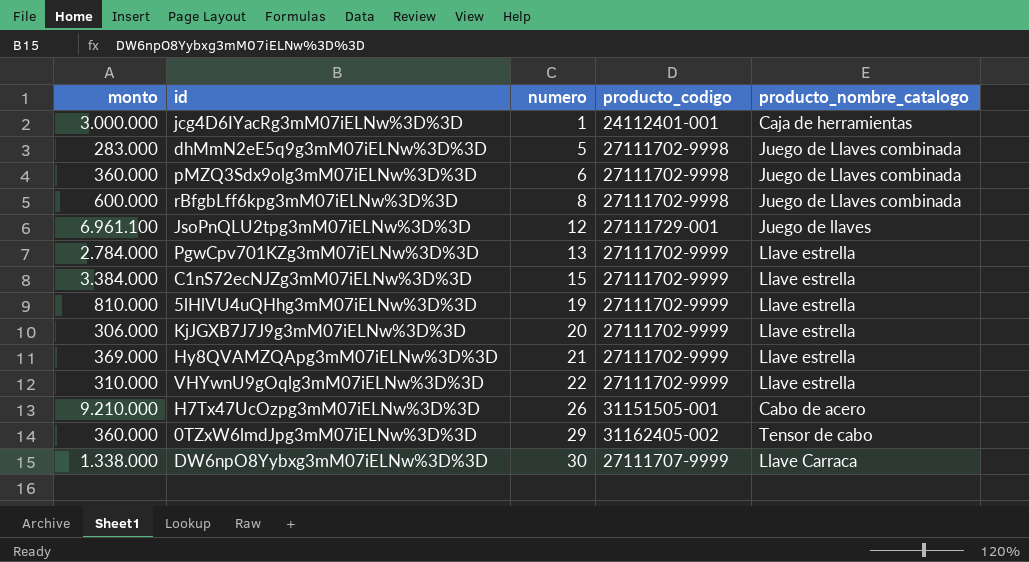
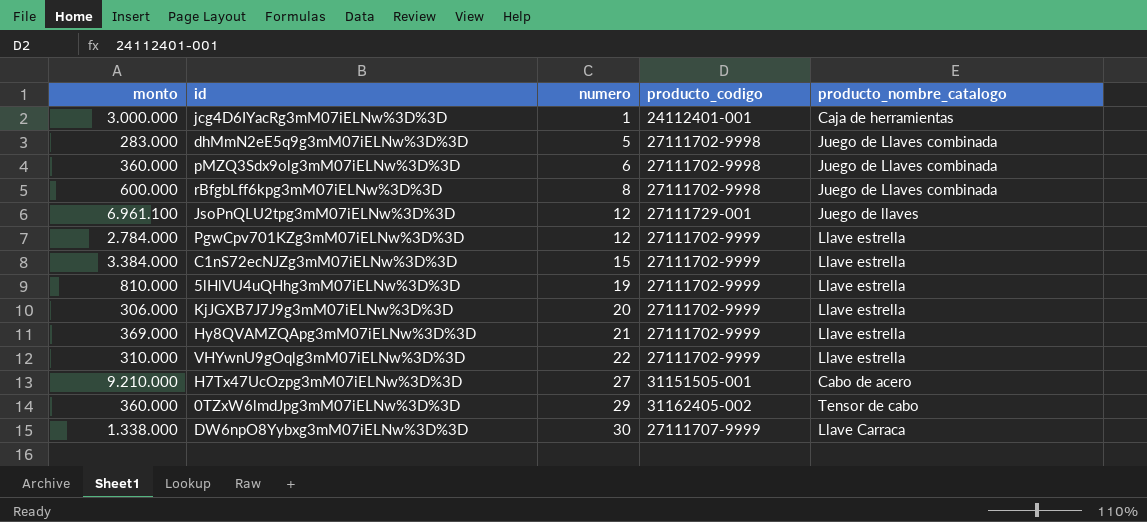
PgwCpv701KZg3mM07iELNw%3D%3D | numero: 13 -> 12
H7Tx47UcOzpg3mM07iELNw%3D%3D | numero: 26 -> 27

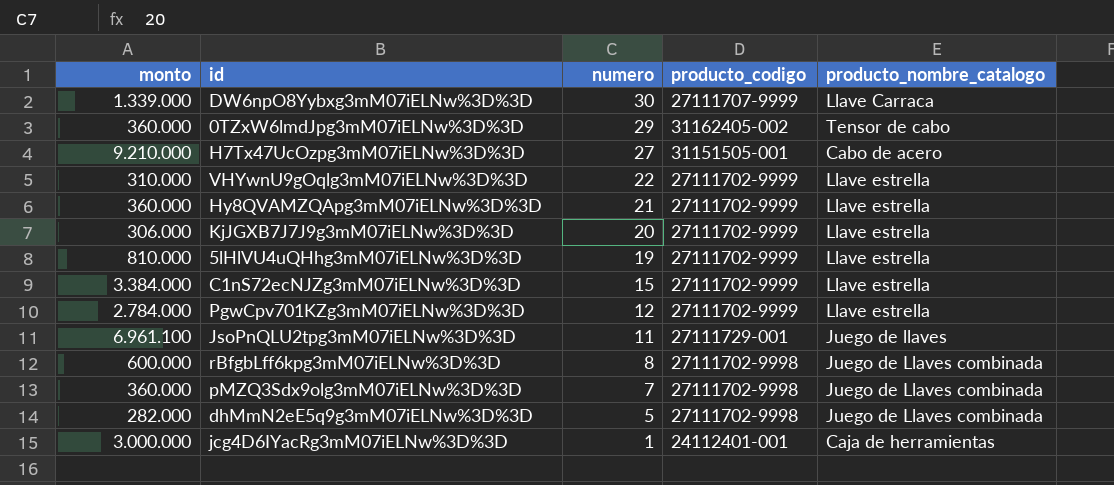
row order: numero ascending -> numero descending
DW6npO8Yybxg3mM07iELNw%3D%3D | monto: 1.338.000 -> 1.339.000
Hy8QVAMZQApg3mM07iELNw%3D%3D | monto: 369.000 -> 360.000
JsoPnQLU2tpg3mM07iELNw%3D%3D | numero: 12 -> 11
pMZQ3Sdx9olg3mM07iELNw%3D%3D | numero: 6 -> 7
dhMmN2eE5q9g3mM07iELNw%3D%3D | monto: 283.000 -> 282.000

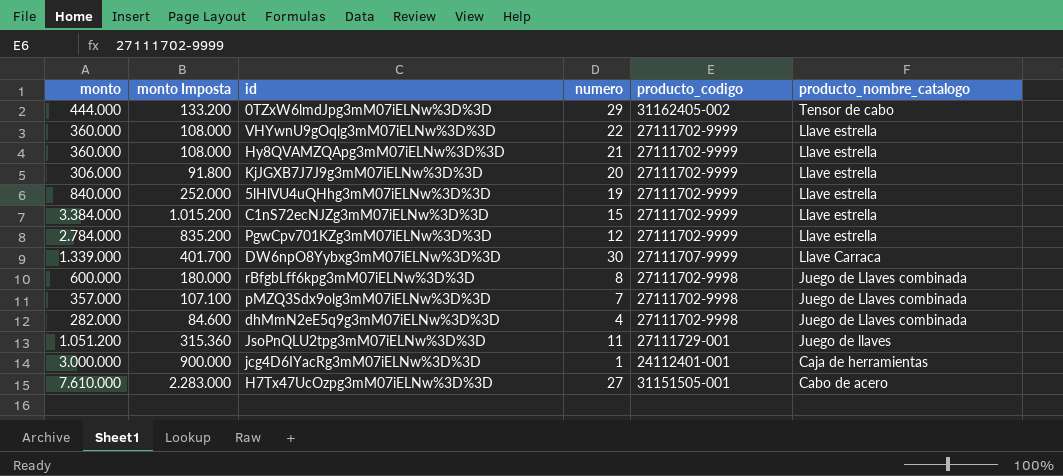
row order: numero descending -> producto_nombre_catalogo descending
column monto Imposta | formula: none -> [monto] * 0,3
0TZxW6lmdJpg3mM07iELNw%3D%3D | monto: 360.000 -> 444.000
VHYwnU9gOqlg3mM07iELNw%3D%3D | monto: 310.000 -> 360.000
5lHlVU4uQHhg3mM07iELNw%3D%3D | monto: 810.000 -> 840.000
pMZQ3Sdx9olg3mM07iELNw%3D%3D | monto: 360.000 -> 357.000
dhMmN2eE5q9g3mM07iELNw%3D%3D | numero: 5 -> 4
JsoPnQLU2tpg3mM07iELNw%3D%3D | monto: 6.961.100 -> 1.051.200
H7Tx47UcOzpg3mM07iELNw%3D%3D | monto: 9.210.000 -> 7.610.000

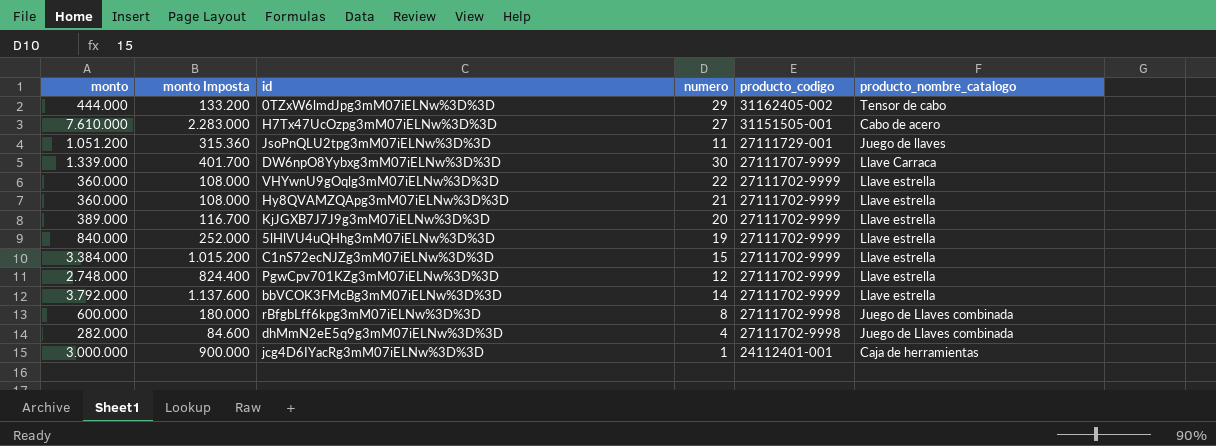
row order: producto_nombre_catalogo descending -> producto_codigo descending
row pMZQ3Sdx9olg3mM07iELNw%3D%3D: 357.000 | 107.100 | 7 | 27111702-9998 | Juego de Llaves combinada -> none
KjJGXB7J7J9g3mM07iELNw%3D%3D | monto: 306.000 -> 389.000
KjJGXB7J7J9g3mM07iELNw%3D%3D | monto Imposta: 91.800 -> 116.700
PgwCpv701KZg3mM07iELNw%3D%3D | monto: 2.784.000 -> 2.748.000
PgwCpv701KZg3mM07iELNw%3D%3D | monto Imposta: 835.200 -> 824.400
row bbVCOK3FMcBg3mM07iELNw%3D%3D: none -> 3.792.000 | 1.137.600 | 14 | 27111702-9999 | Llave estrella

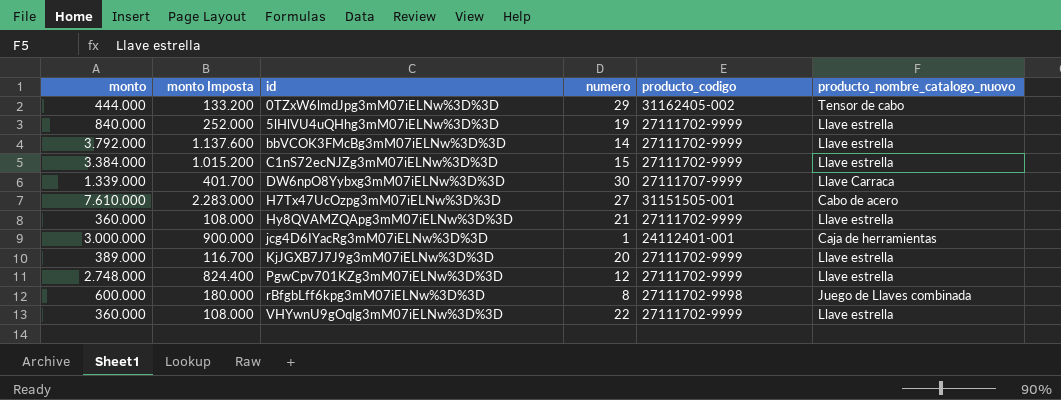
row order: producto_codigo descending -> id ascending
column name: producto_nombre_catalogo -> producto_nombre_catalogo_nuovo
row JsoPnQLU2tpg3mM07iELNw%3D%3D: 1.051.200 | 315.360 | 11 | 27111729-001 | Juego de llaves -> none
row dhMmN2eE5q9g3mM07iELNw%3D%3D: 282.000 | 84.600 | 4 | 27111702-9998 | Juego de Llaves combinada -> none

